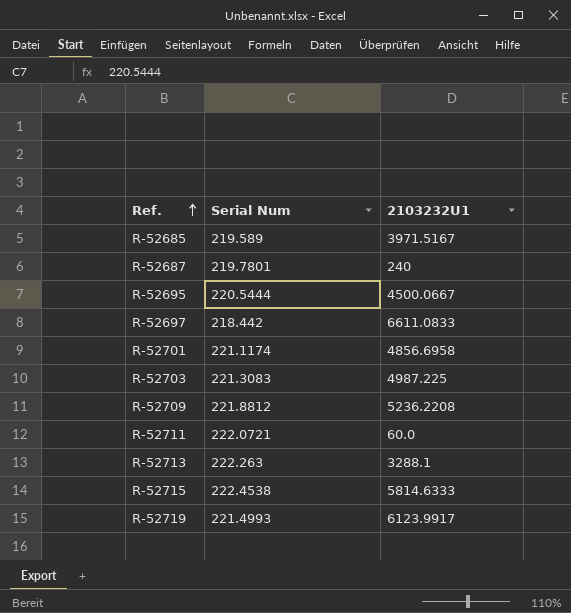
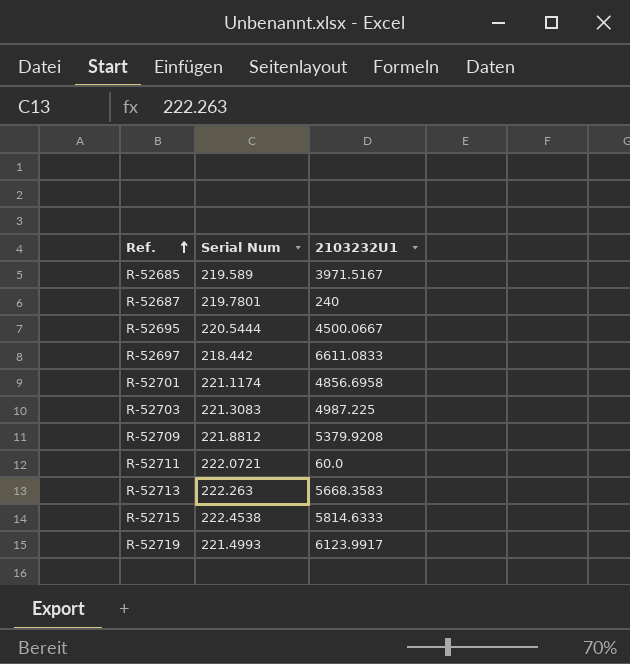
R-52709 | 2103232U1: 5236.2208 -> 5379.9208
R-52713 | 2103232U1: 3288.1 -> 5668.3583

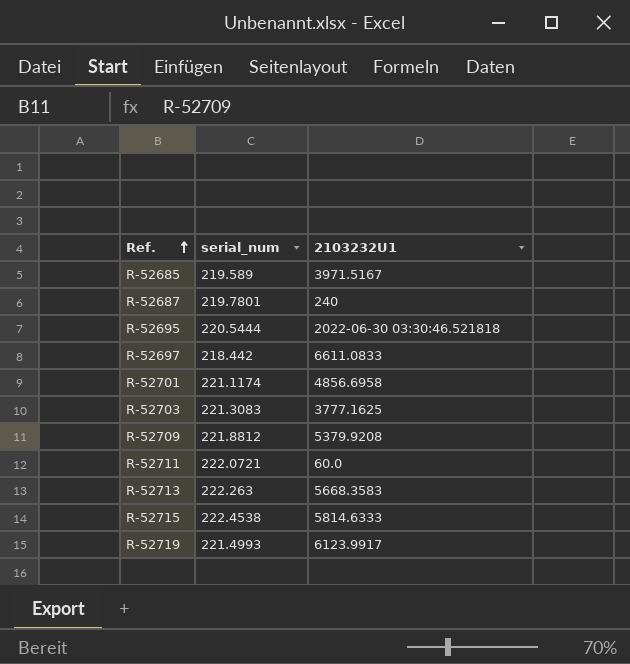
column name: Serial Num -> serial_num
R-52695 | 2103232U1: 4500.0667 -> 2022-06-30 03:30:46.521818
R-52703 | 2103232U1: 4987.225 -> 3777.1625

